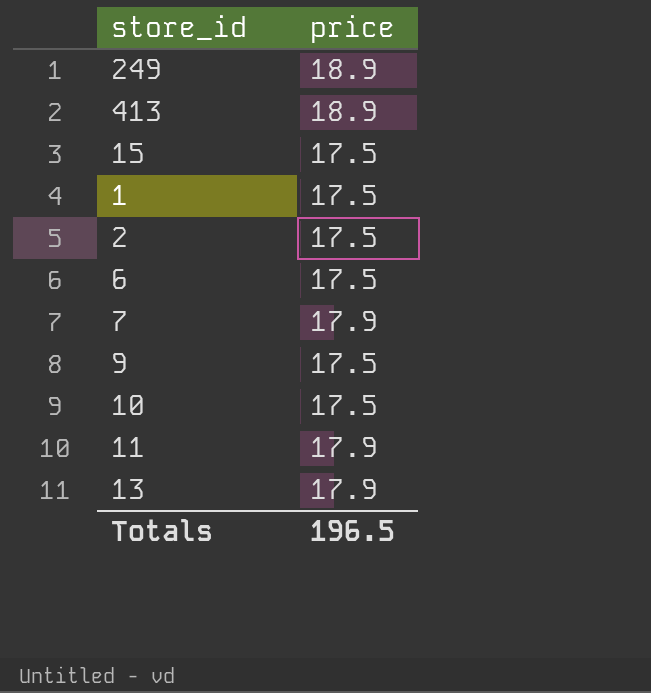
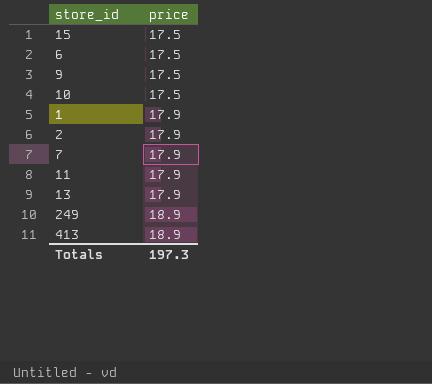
row order: none -> price ascending
1 | price: 17.5 -> 17.9
2 | price: 17.5 -> 17.9
Totals | price: 196.5 -> 197.3

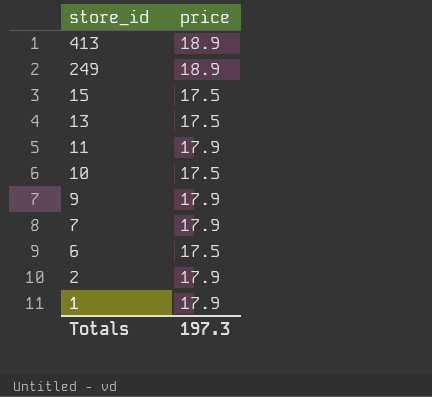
row order: price ascending -> store_id descending
13 | price: 17.9 -> 17.5
9 | price: 17.5 -> 17.9

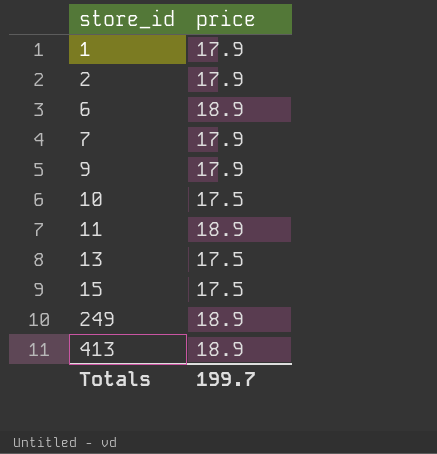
row order: store_id descending -> store_id ascending
6 | price: 17.5 -> 18.9
11 | price: 17.9 -> 18.9
Totals | price: 197.3 -> 199.7

